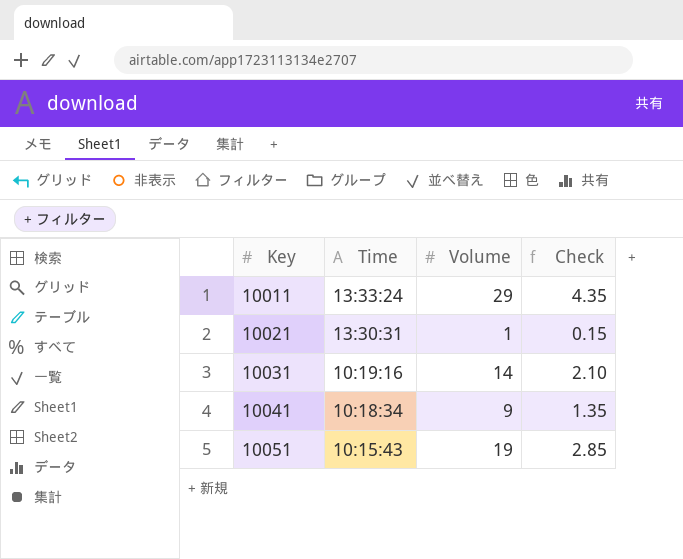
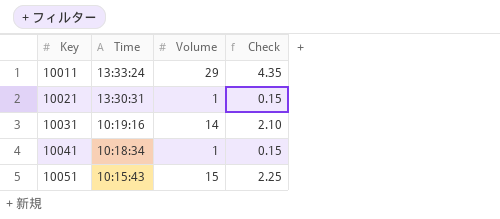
10041 | Volume: 9 -> 1
10041 | Check: 1.35 -> 0.15
10051 | Volume: 19 -> 15
10051 | Check: 2.85 -> 2.25

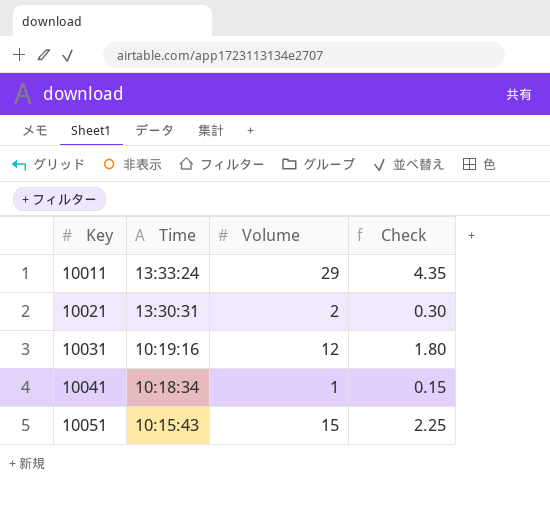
10021 | Volume: 1 -> 2
10021 | Check: 0.15 -> 0.30
10031 | Volume: 14 -> 12
10031 | Check: 2.10 -> 1.80

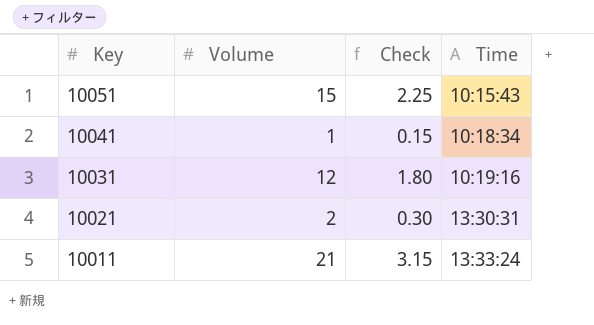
row order: Key ascending -> Key descending
column Time | position: 2 -> 4
10011 | Volume: 29 -> 21
10011 | Check: 4.35 -> 3.15

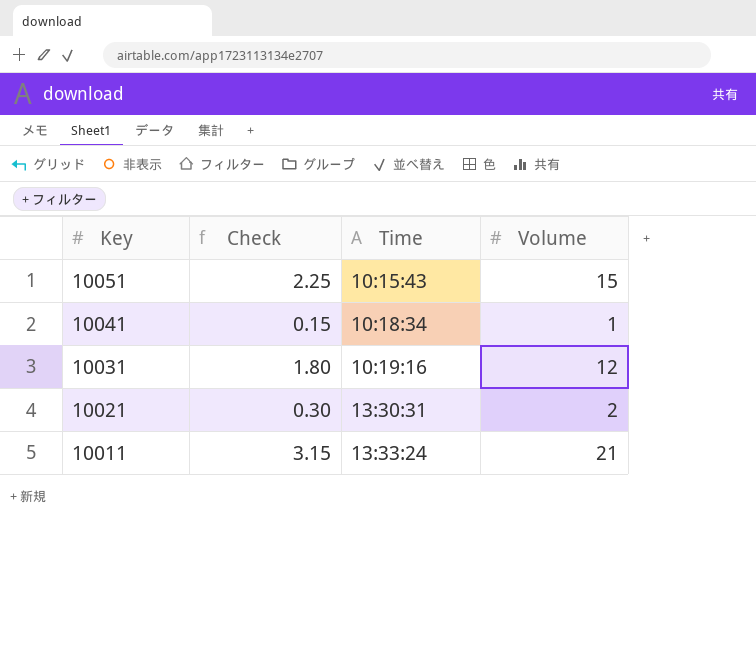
column Volume | position: 2 -> 4

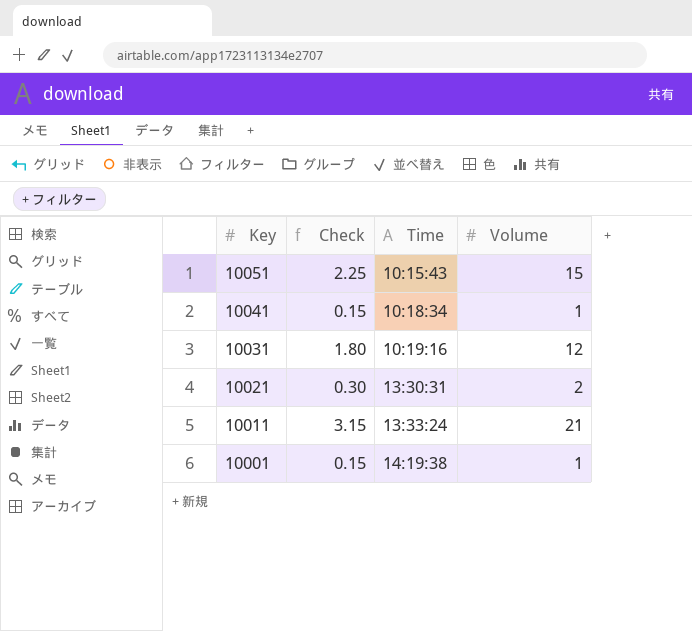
row 10001: none -> 0.15 | 14:19:38 | 1

